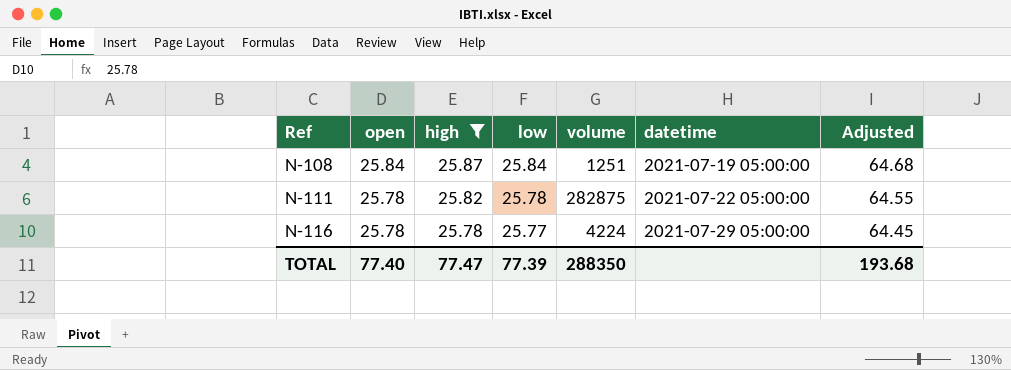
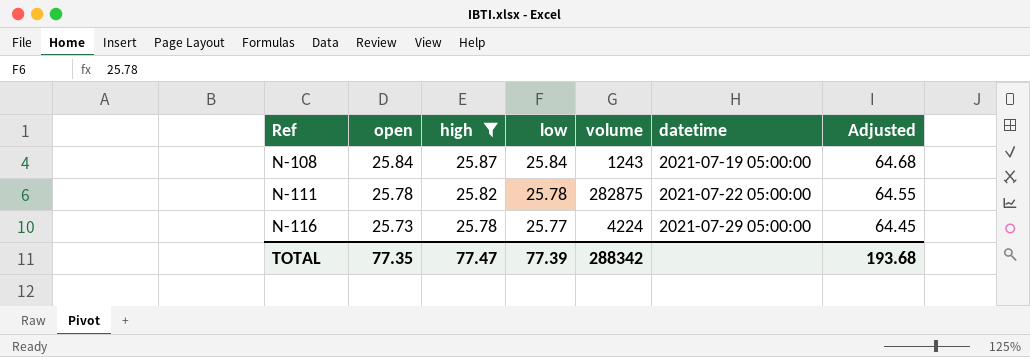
N-108 | volume: 1251 -> 1243
N-116 | open: 25.78 -> 25.73
TOTAL | open: 77.40 -> 77.35
TOTAL | volume: 288350 -> 288342

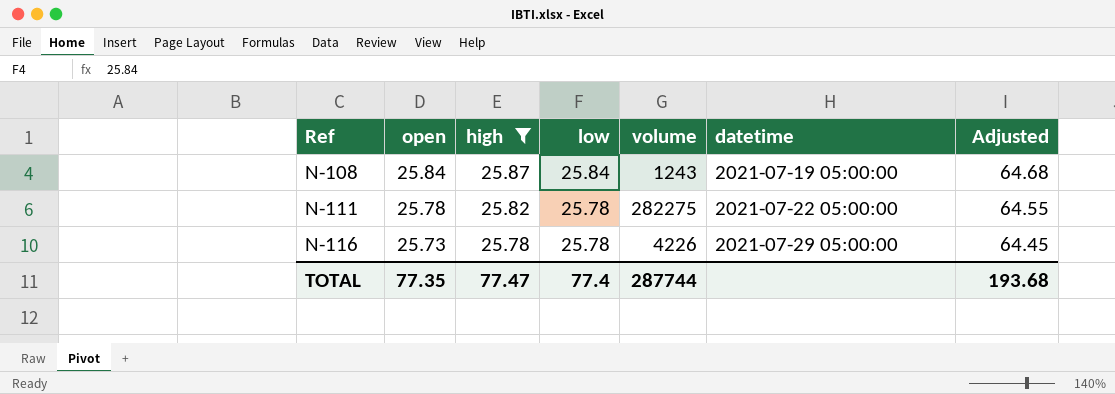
N-111 | volume: 282875 -> 282275
N-116 | low: 25.77 -> 25.78
N-116 | volume: 4224 -> 4226
TOTAL | low: 77.39 -> 77.4
TOTAL | volume: 288342 -> 287744

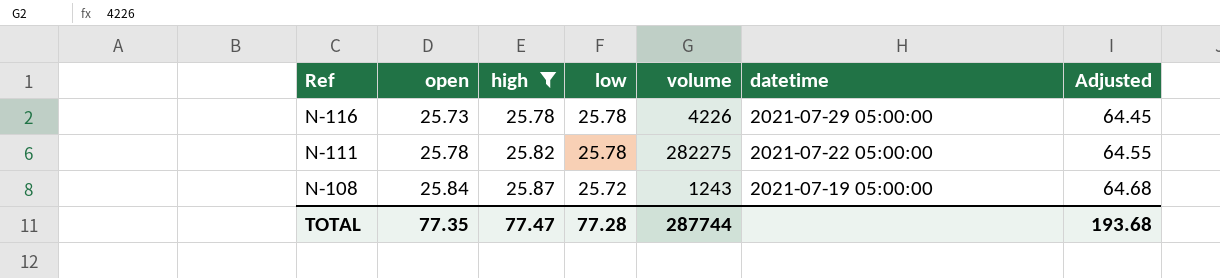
row order: Ref ascending -> Ref descending
N-108 | low: 25.84 -> 25.72
TOTAL | low: 77.4 -> 77.28

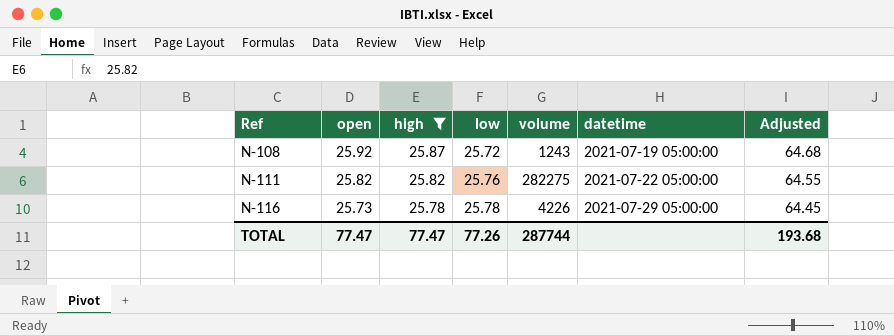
row order: Ref descending -> Ref ascending
N-108 | open: 25.84 -> 25.92
N-111 | open: 25.78 -> 25.82
N-111 | low: 25.78 -> 25.76
TOTAL | open: 77.35 -> 77.47
TOTAL | low: 77.28 -> 77.26

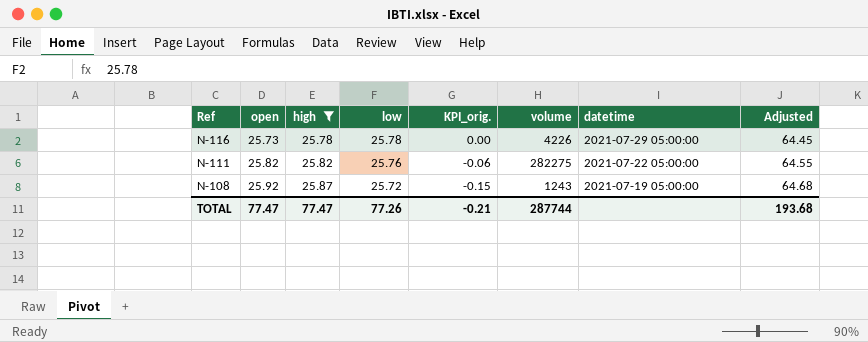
row order: Ref ascending -> Ref descending
column KPI_orig. | formula: none -> [low] - [high]

